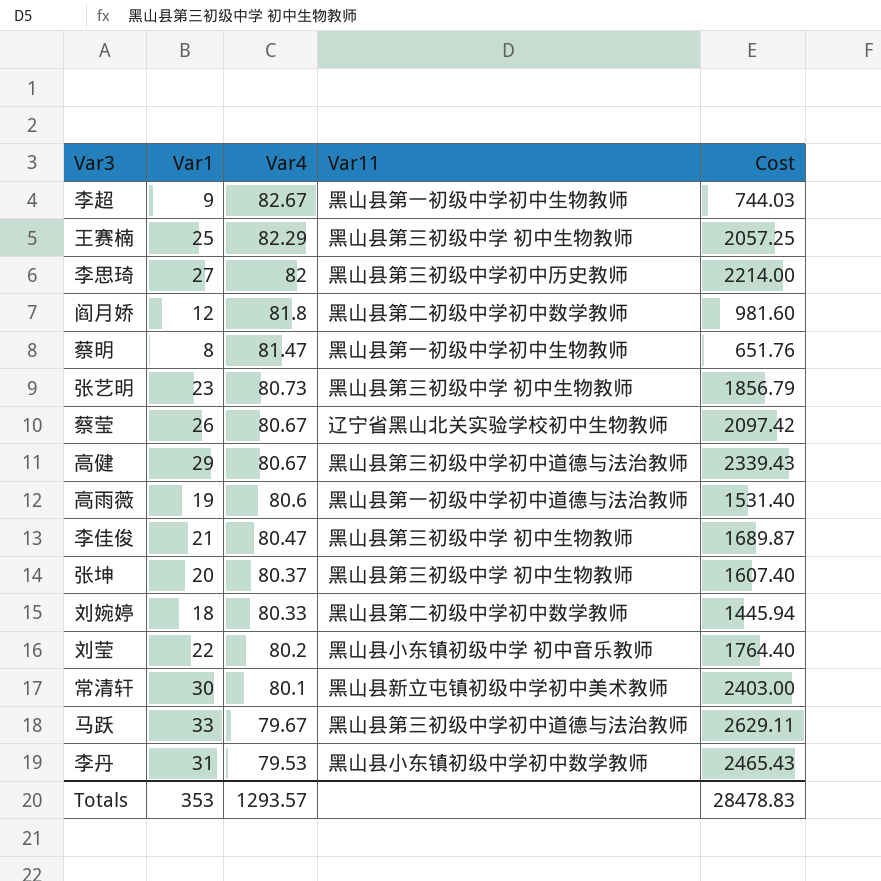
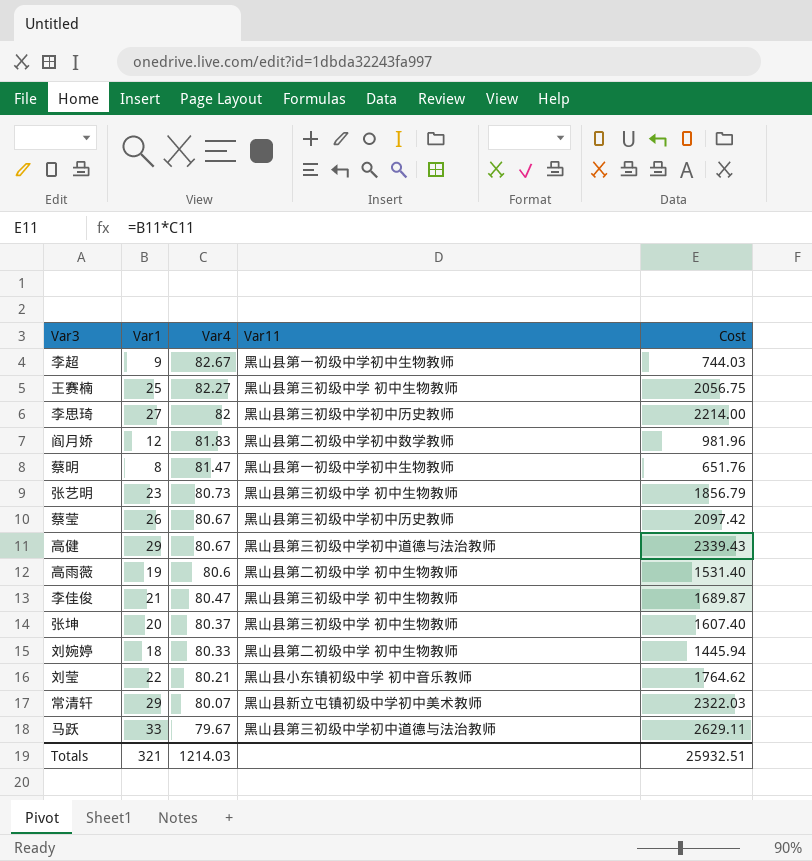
row 李丹: 31 | 79.53 | 黑山县小东镇初级中学初中数学教师 | 2465.43 -> none
王赛楠 | Var4: 82.29 -> 82.27
王赛楠 | Cost: 2057.25 -> 2056.75
阎月娇 | Var4: 81.8 -> 81.83
阎月娇 | Cost: 981.60 -> 981.96
蔡莹 | Var11: 辽宁省黑山北关实验学校初中生物教师 -> 黑山县第三初级中学初中历史教师
高雨薇 | Var11: 黑山县第一初级中学初中道德与法治教师 -> 黑山县第二初级中学 初中生物教师
刘婉婷 | Var11: 黑山县第二初级中学初中数学教师 -> 黑山县第二初级中学 初中生物教师
刘莹 | Var4: 80.2 -> 80.21
刘莹 | Cost: 1764.40 -> 1764.62
常清轩 | Var1: 30 -> 29
常清轩 | Var4: 80.1 -> 80.07
常清轩 | Cost: 2403.00 -> 2322.03
Totals | Var1: 353 -> 321
Totals | Var4: 1293.57 -> 1214.03
Totals | Cost: 28478.83 -> 25932.51

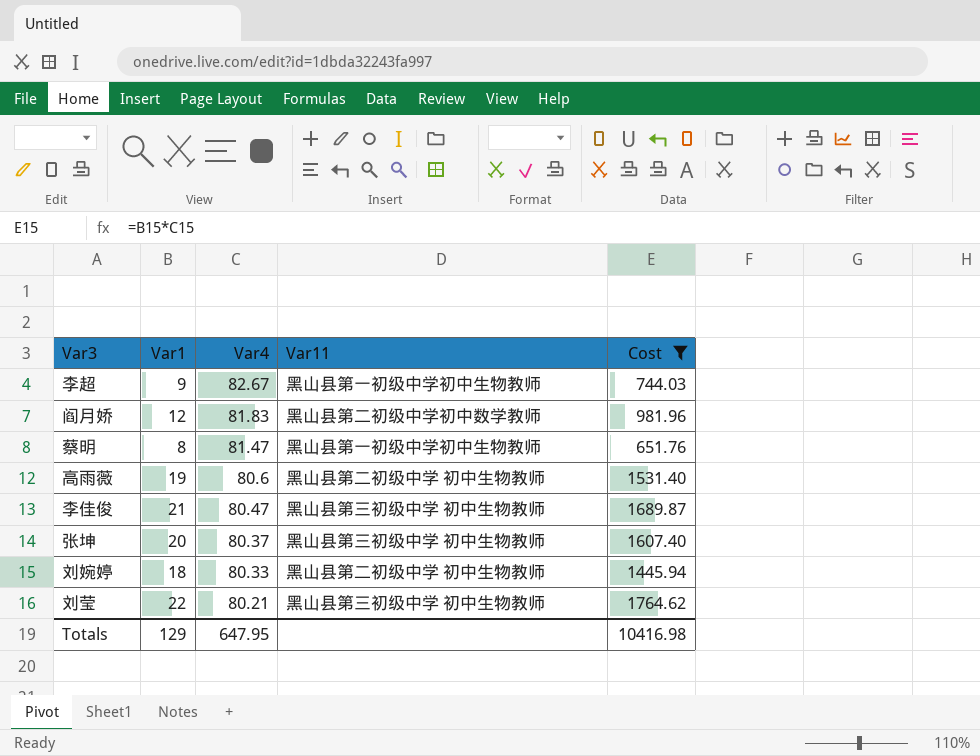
filter: none -> Cost <= 1764.62
刘莹 | Var11: 黑山县小东镇初级中学 初中音乐教师 -> 黑山县第三初级中学 初中生物教师
Totals | Var1: 321 -> 129
Totals | Var4: 1214.03 -> 647.95
Totals | Cost: 25932.51 -> 10416.98

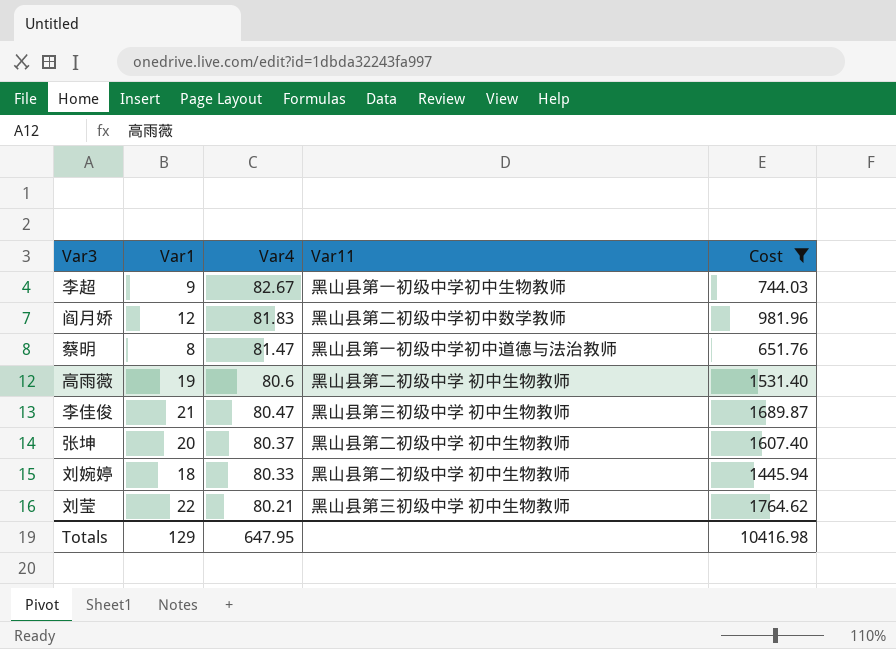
蔡明 | Var11: 黑山县第一初级中学初中生物教师 -> 黑山县第一初级中学初中道德与法治教师
张坤 | Var11: 黑山县第三初级中学 初中生物教师 -> 黑山县第二初级中学 初中生物教师

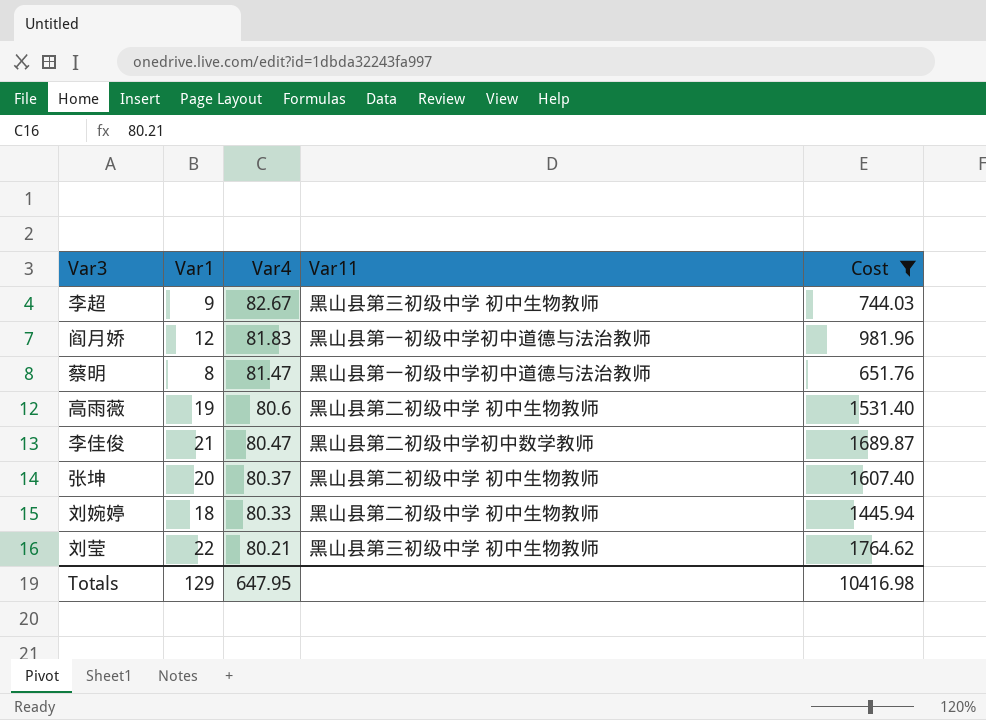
李超 | Var11: 黑山县第一初级中学初中生物教师 -> 黑山县第三初级中学 初中生物教师
阎月娇 | Var11: 黑山县第二初级中学初中数学教师 -> 黑山县第一初级中学初中道德与法治教师
李佳俊 | Var11: 黑山县第三初级中学 初中生物教师 -> 黑山县第二初级中学初中数学教师

